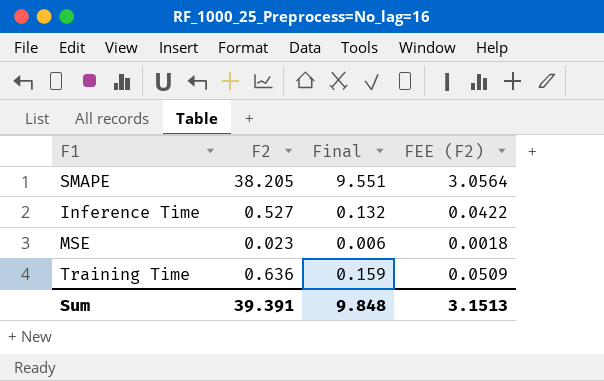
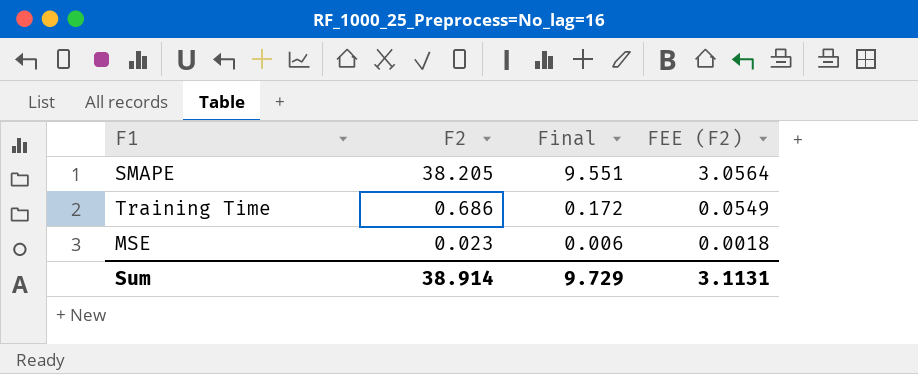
row order: none -> F2 descending
row Inference Time: 0.527 | 0.132 | 0.0422 -> none
Training Time | F2: 0.636 -> 0.686
Training Time | Final: 0.159 -> 0.172
Training Time | FEE (F2): 0.0509 -> 0.0549
Sum | F2: 39.391 -> 38.914
Sum | Final: 9.848 -> 9.729
Sum | FEE (F2): 3.1513 -> 3.1131

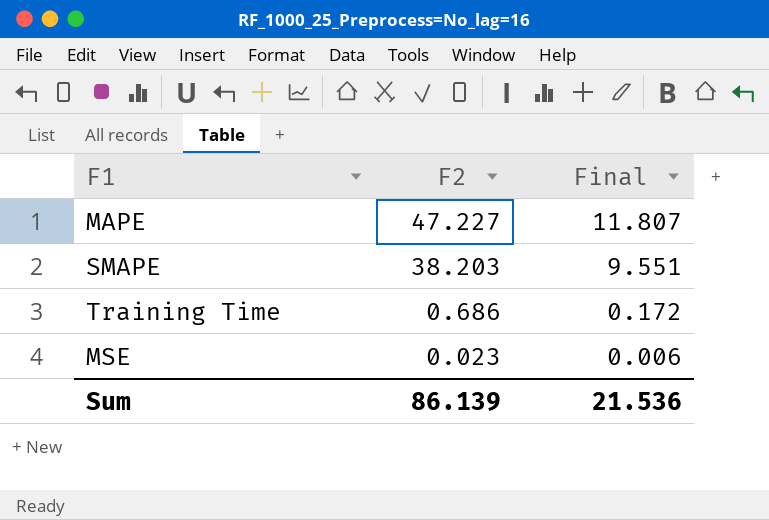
column FEE (F2) | formula: [F2] * 0.08 -> none
row MAPE: none -> 47.227 | 11.807
SMAPE | F2: 38.205 -> 38.203
Sum | F2: 38.914 -> 86.139
Sum | Final: 9.729 -> 21.536

